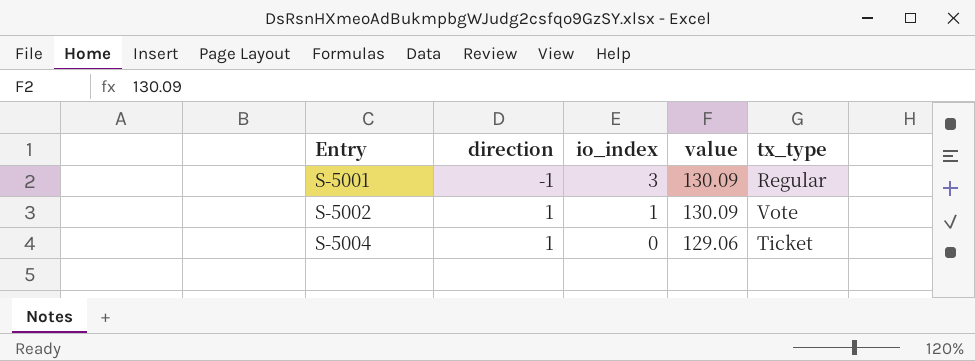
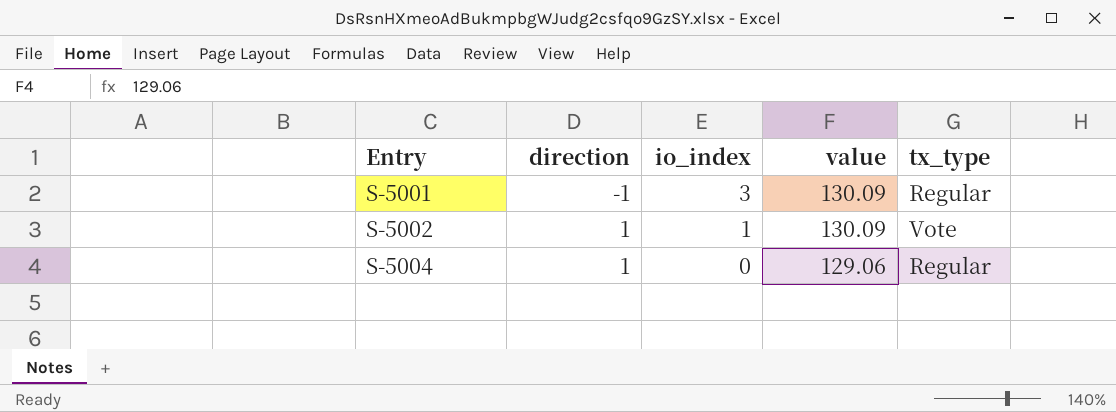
S-5004 | tx_type: Ticket -> Regular

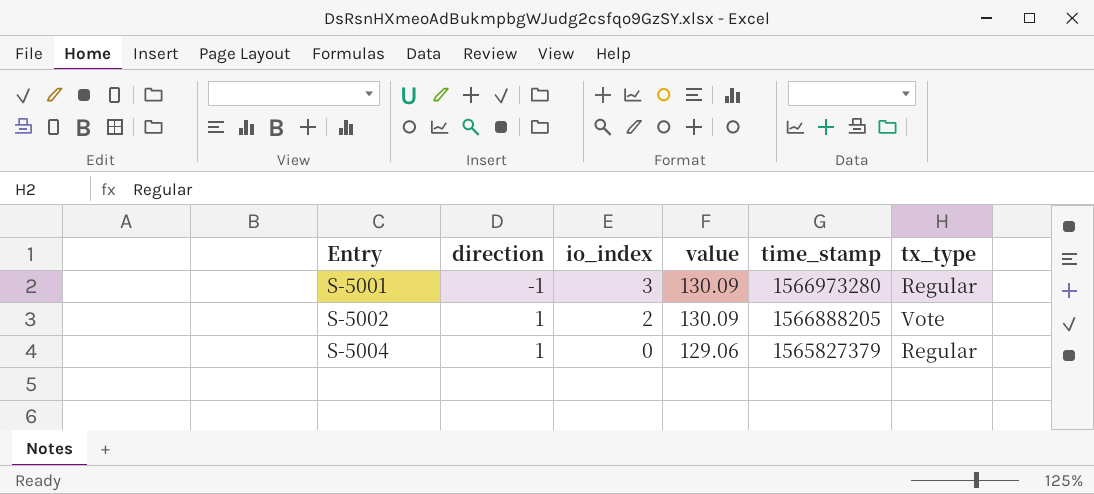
column time_stamp | position: none -> 5
S-5002 | io_index: 1 -> 2

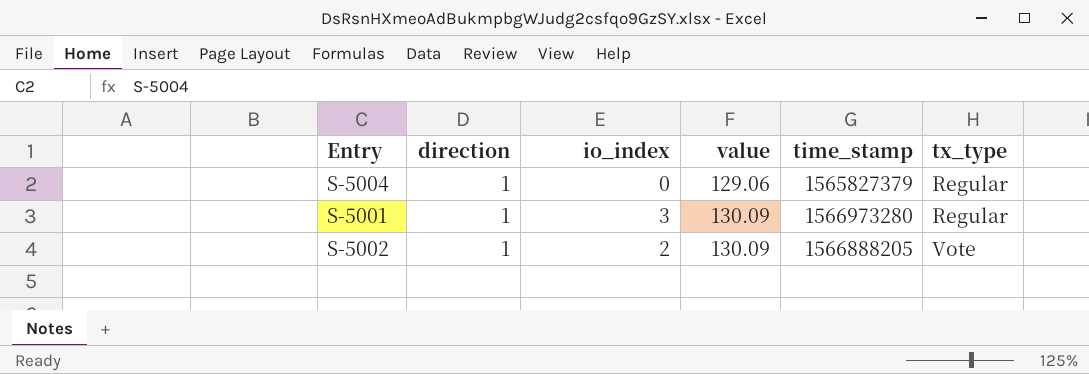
row order: Entry ascending -> value ascending
S-5001 | direction: -1 -> 1

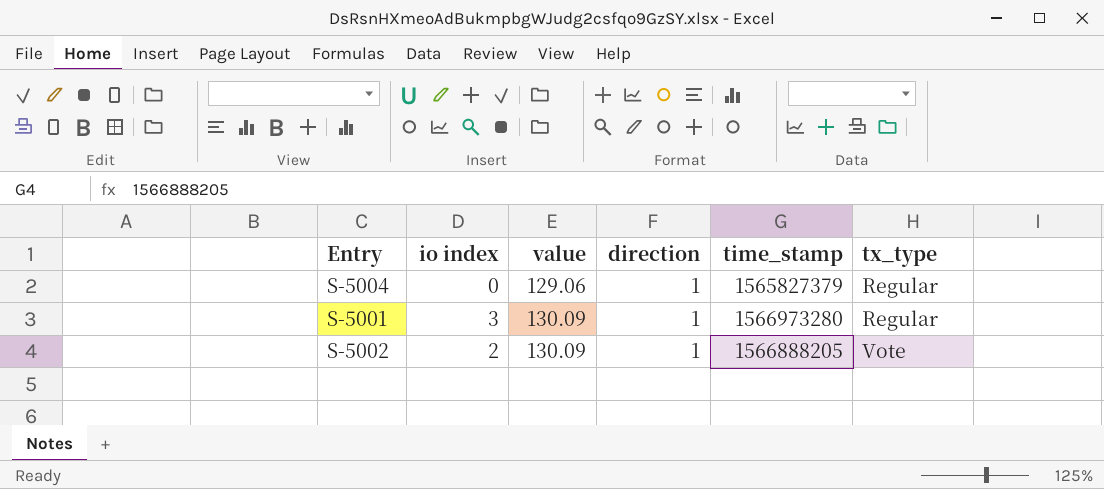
column name: io_index -> io index
column direction | position: 2 -> 4

